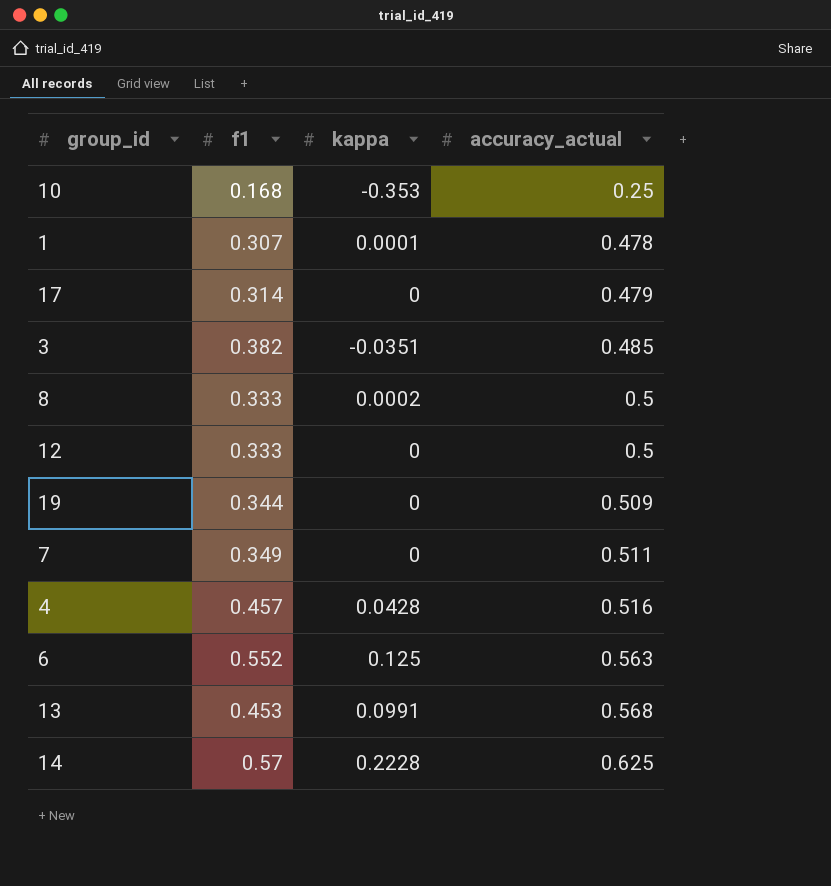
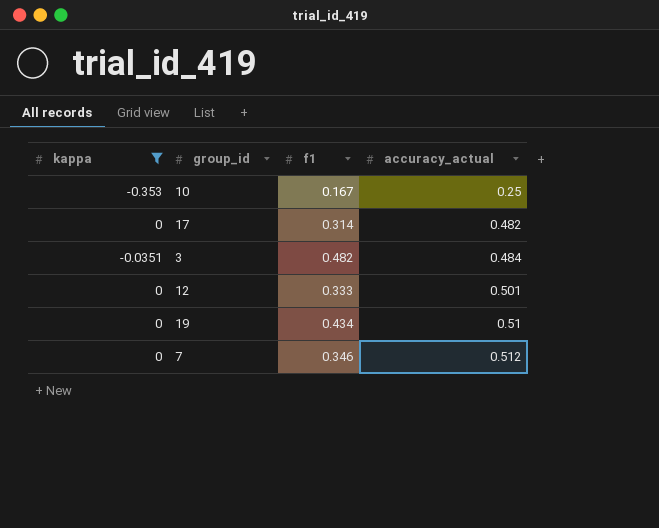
filter: none -> kappa <= 0
column kappa | position: 3 -> 1
10 | f1: 0.168 -> 0.167
17 | accuracy_actual: 0.479 -> 0.482
3 | f1: 0.382 -> 0.482
3 | accuracy_actual: 0.485 -> 0.484
12 | accuracy_actual: 0.5 -> 0.501
19 | f1: 0.344 -> 0.434
19 | accuracy_actual: 0.509 -> 0.51
7 | f1: 0.349 -> 0.346
7 | accuracy_actual: 0.511 -> 0.512

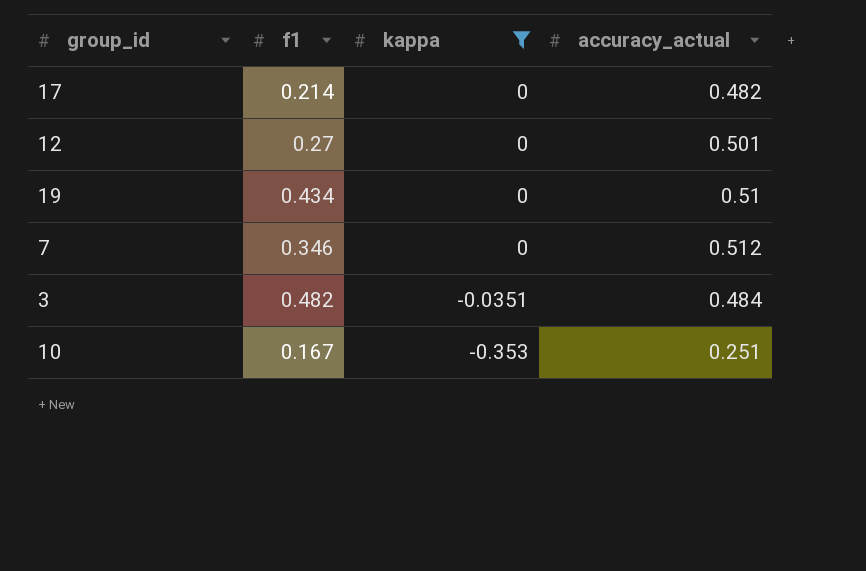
row order: accuracy_actual ascending -> kappa descending
column kappa | position: 1 -> 3
17 | f1: 0.314 -> 0.214
12 | f1: 0.333 -> 0.27
10 | accuracy_actual: 0.25 -> 0.251

